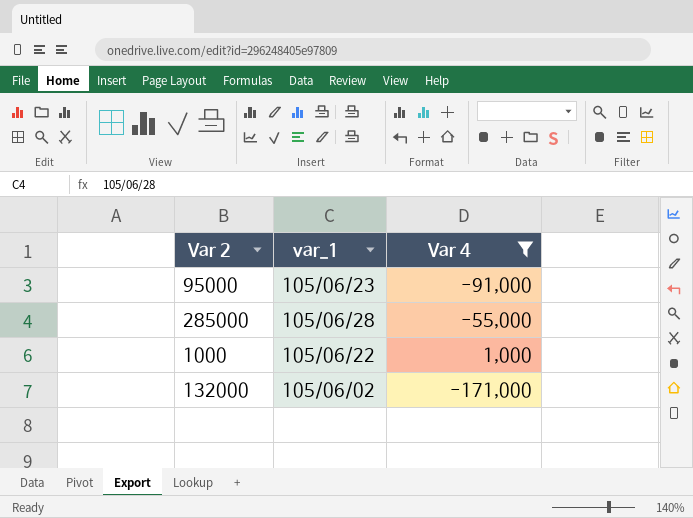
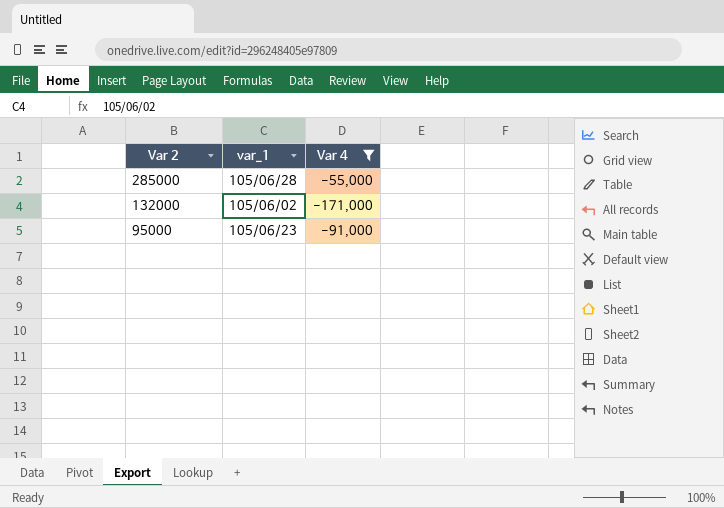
row order: none -> Var 2 descending
row 1000: 105/06/22 | 1,000 -> none

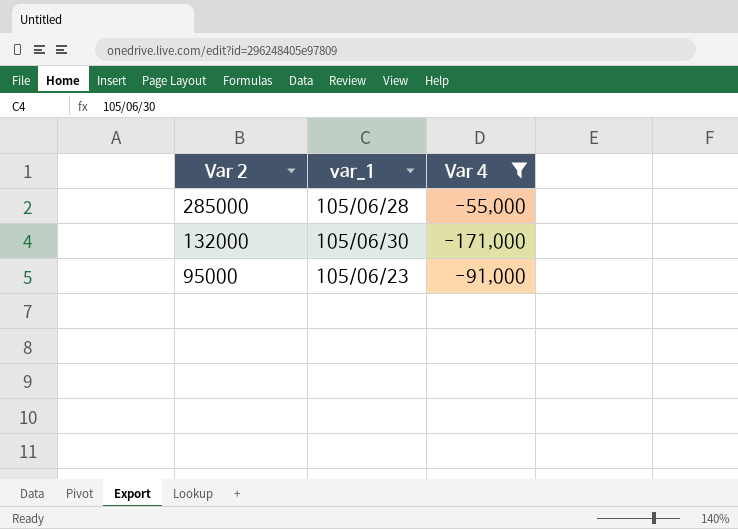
132000 | var_1: 105/06/02 -> 105/06/30

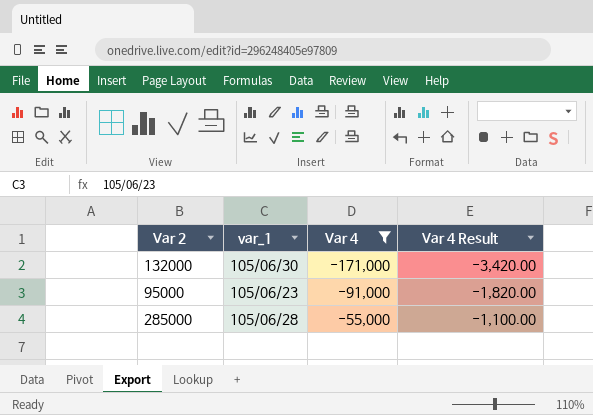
row order: Var 2 descending -> Var 4 ascending
column Var 4 Result | formula: none -> [Var 4] * 0.02

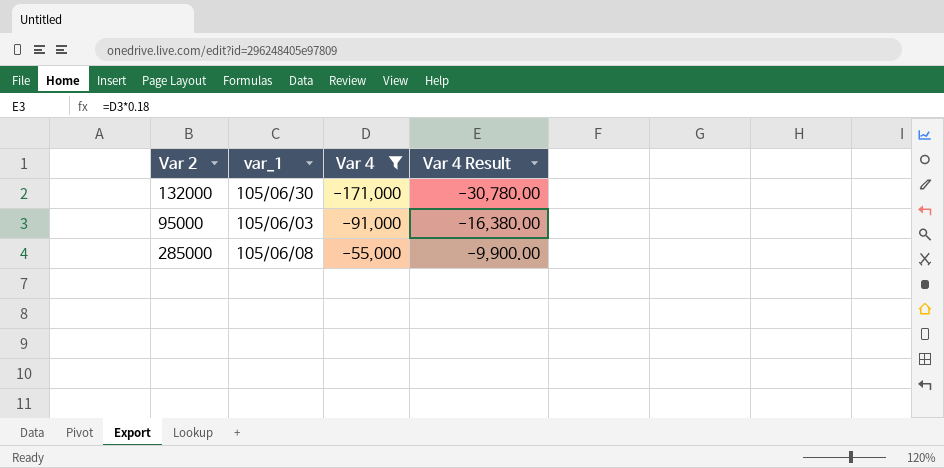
column Var 4 Result | formula: [Var 4] * 0.02 -> [Var 4] * 0.18
95000 | var_1: 105/06/23 -> 105/06/03
285000 | var_1: 105/06/28 -> 105/06/08

